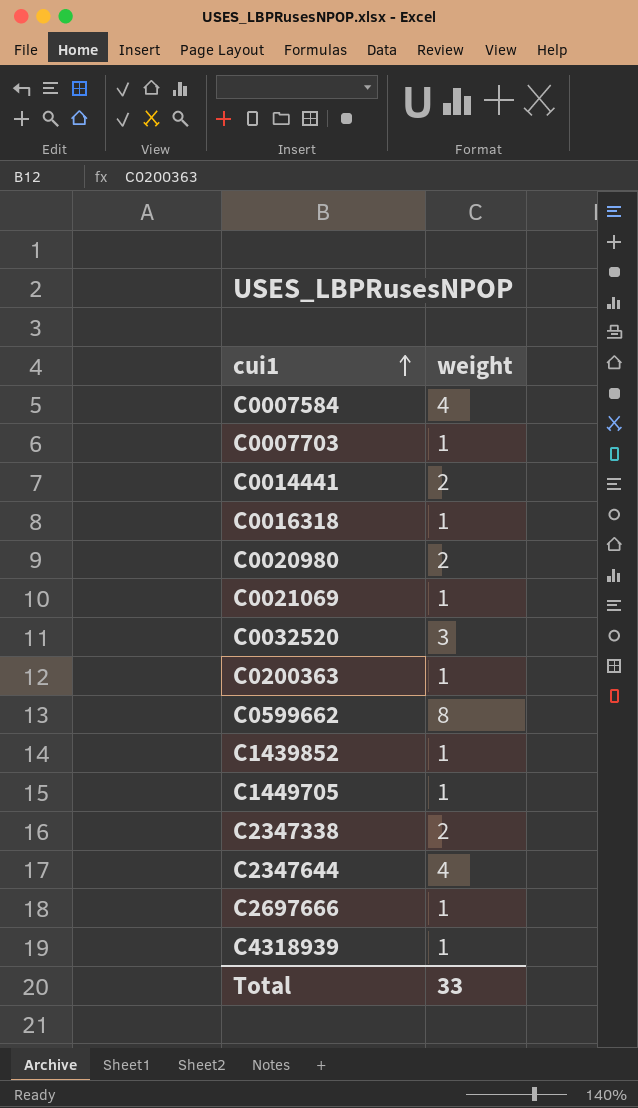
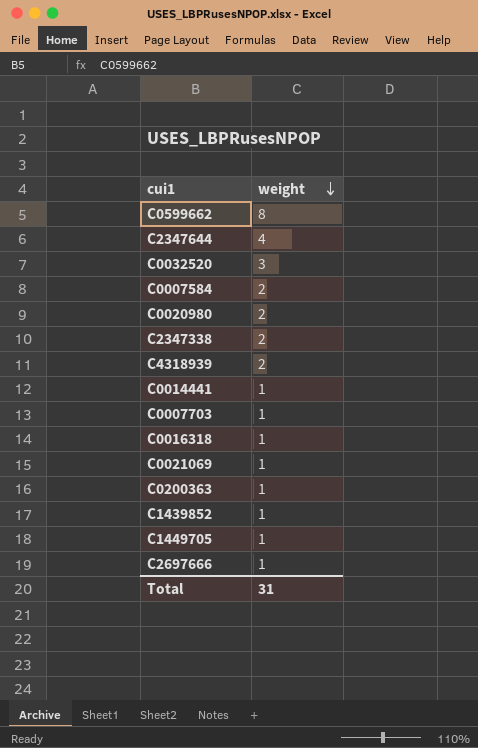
row order: cui1 ascending -> weight descending
C0007584 | weight: 4 -> 2
C4318939 | weight: 1 -> 2
C0014441 | weight: 2 -> 1
Total | weight: 33 -> 31

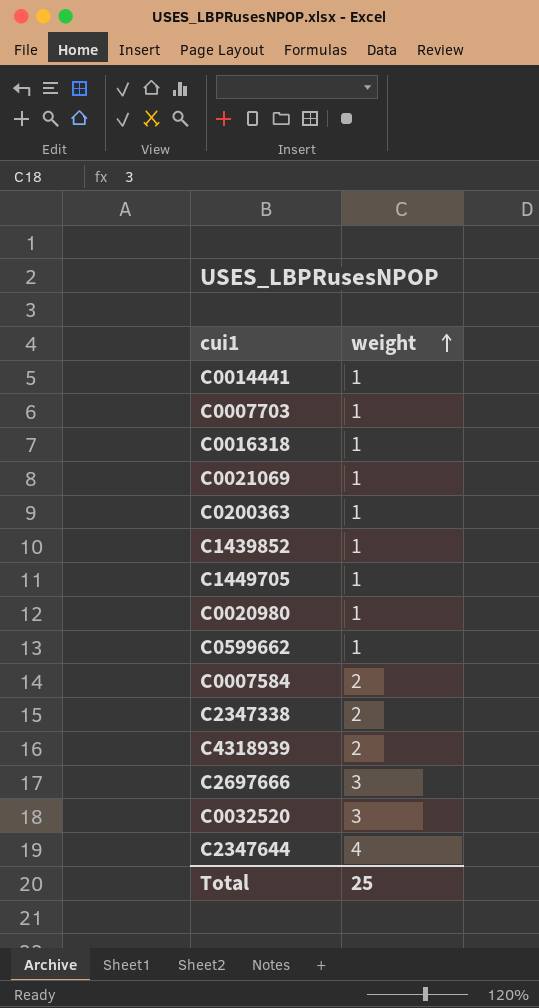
row order: weight descending -> weight ascending
C0020980 | weight: 2 -> 1
C0599662 | weight: 8 -> 1
C2697666 | weight: 1 -> 3
Total | weight: 31 -> 25

